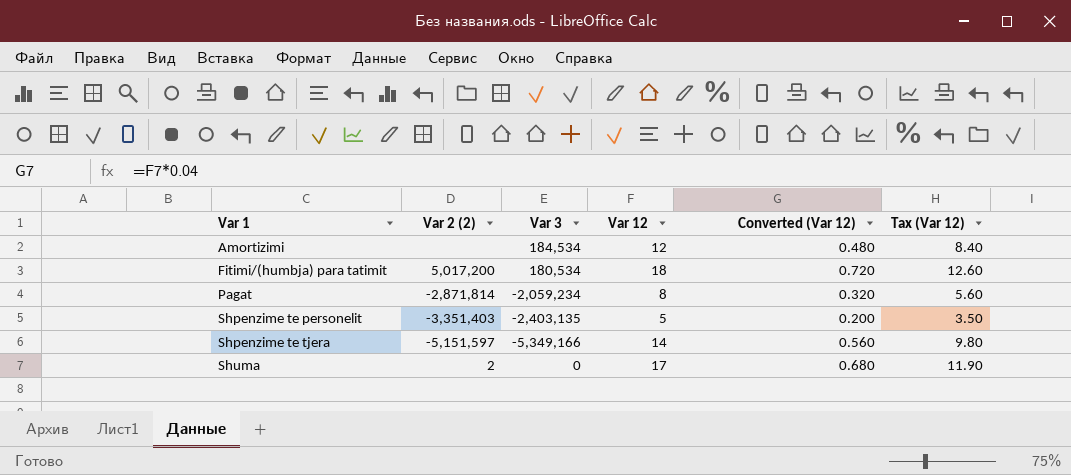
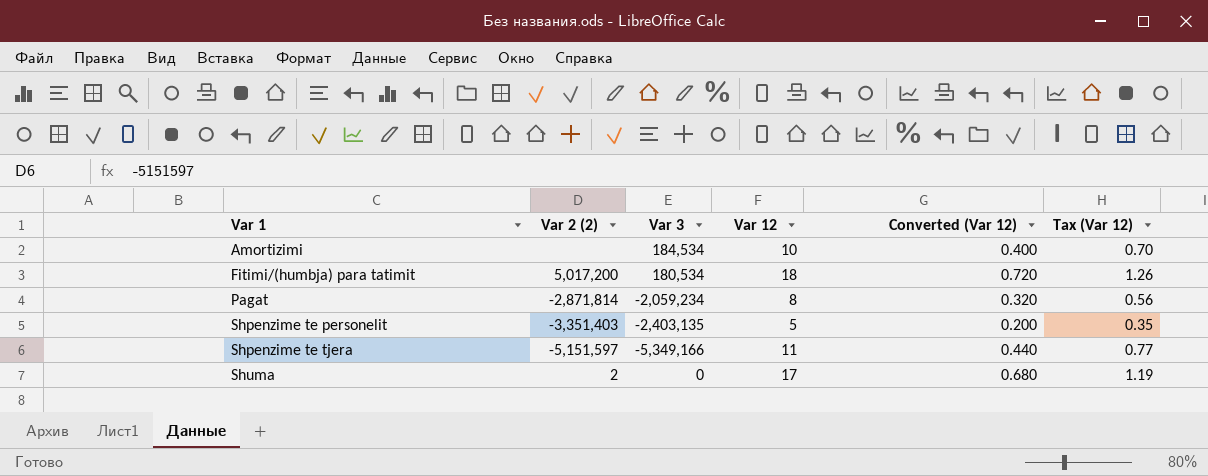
column Tax (Var 12) | formula: [Var 12] * 0.7 -> [Var 12] * 0.07
Amortizimi | Var 12: 12 -> 10
Amortizimi | Converted (Var 12): 0.480 -> 0.400
Shpenzime te tjera | Var 12: 14 -> 11
Shpenzime te tjera | Converted (Var 12): 0.560 -> 0.440

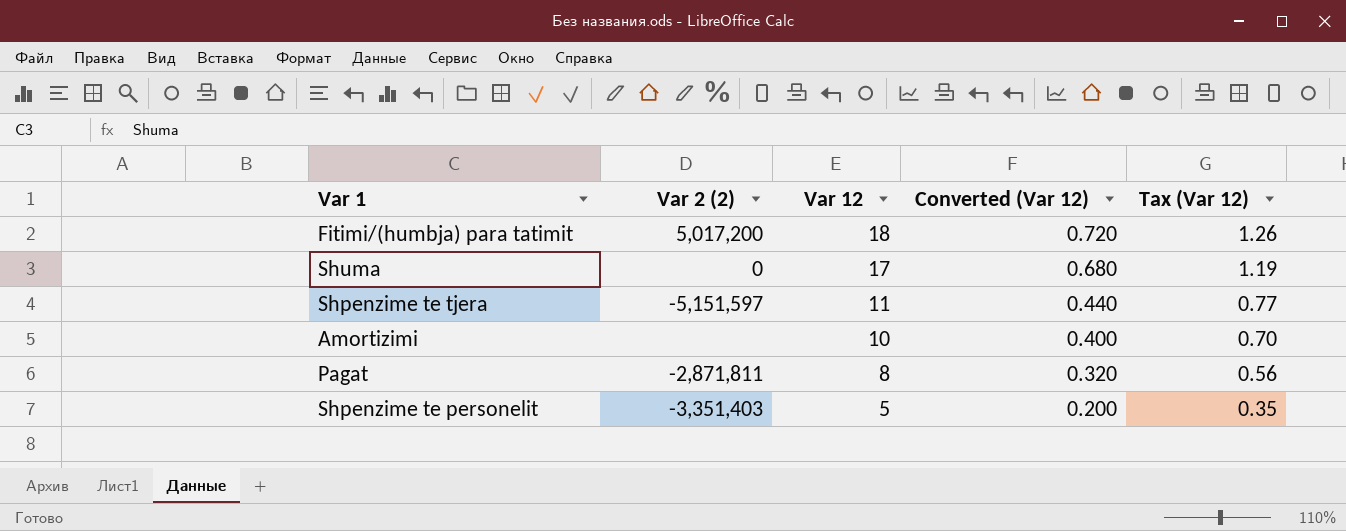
row order: Var 1 ascending -> Var 12 descending
column Var 3 | position: 3 -> none
Shuma | Var 2 (2): 2 -> 0
Pagat | Var 2 (2): -2,871,814 -> -2,871,811

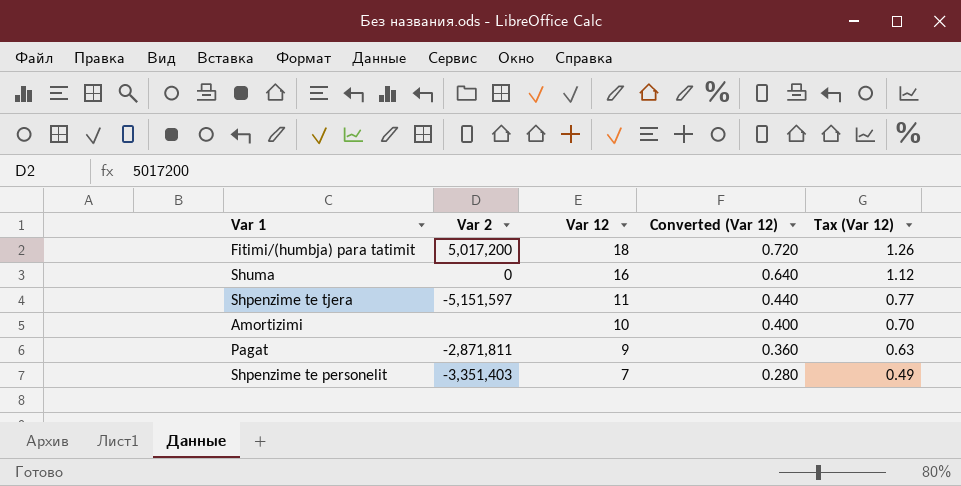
column name: Var 2 (2) -> Var 2
Shuma | Var 12: 17 -> 16
Shuma | Converted (Var 12): 0.680 -> 0.640
Shuma | Tax (Var 12): 1.19 -> 1.12
Pagat | Var 12: 8 -> 9
Pagat | Converted (Var 12): 0.320 -> 0.360
Pagat | Tax (Var 12): 0.56 -> 0.63
Shpenzime te personelit | Var 12: 5 -> 7
Shpenzime te personelit | Converted (Var 12): 0.200 -> 0.280
Shpenzime te personelit | Tax (Var 12): 0.35 -> 0.49

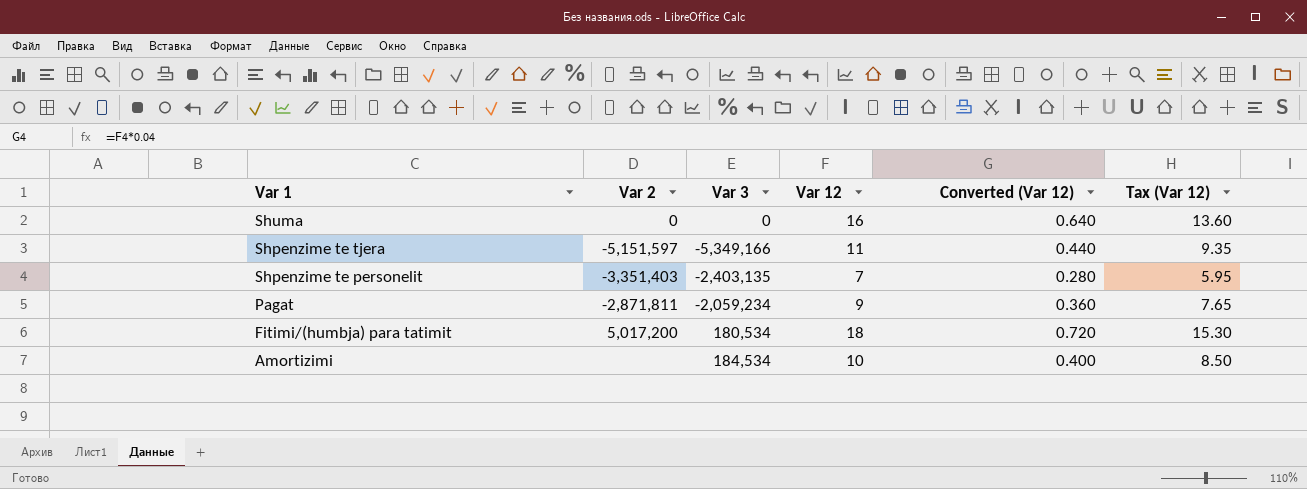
row order: Var 12 descending -> Var 1 descending
column Var 3 | position: none -> 3
column Tax (Var 12) | formula: [Var 12] * 0.07 -> [Var 12] * 0.85

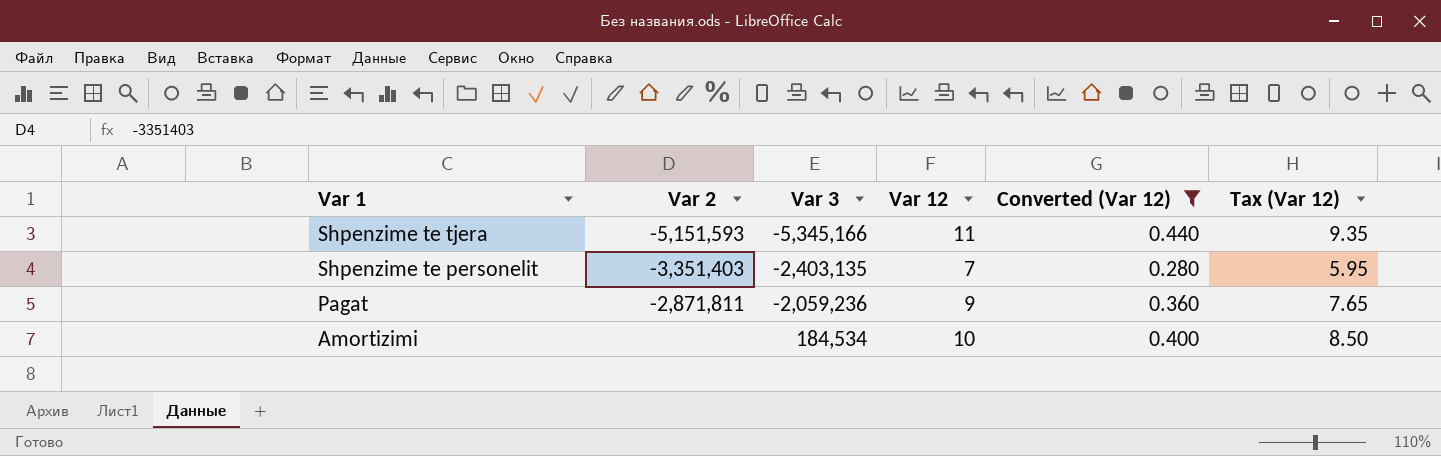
filter: none -> Converted (Var 12) <= 0.440
Shpenzime te tjera | Var 2: -5,151,597 -> -5,151,593
Shpenzime te tjera | Var 3: -5,349,166 -> -5,345,166
Pagat | Var 3: -2,059,234 -> -2,059,236

